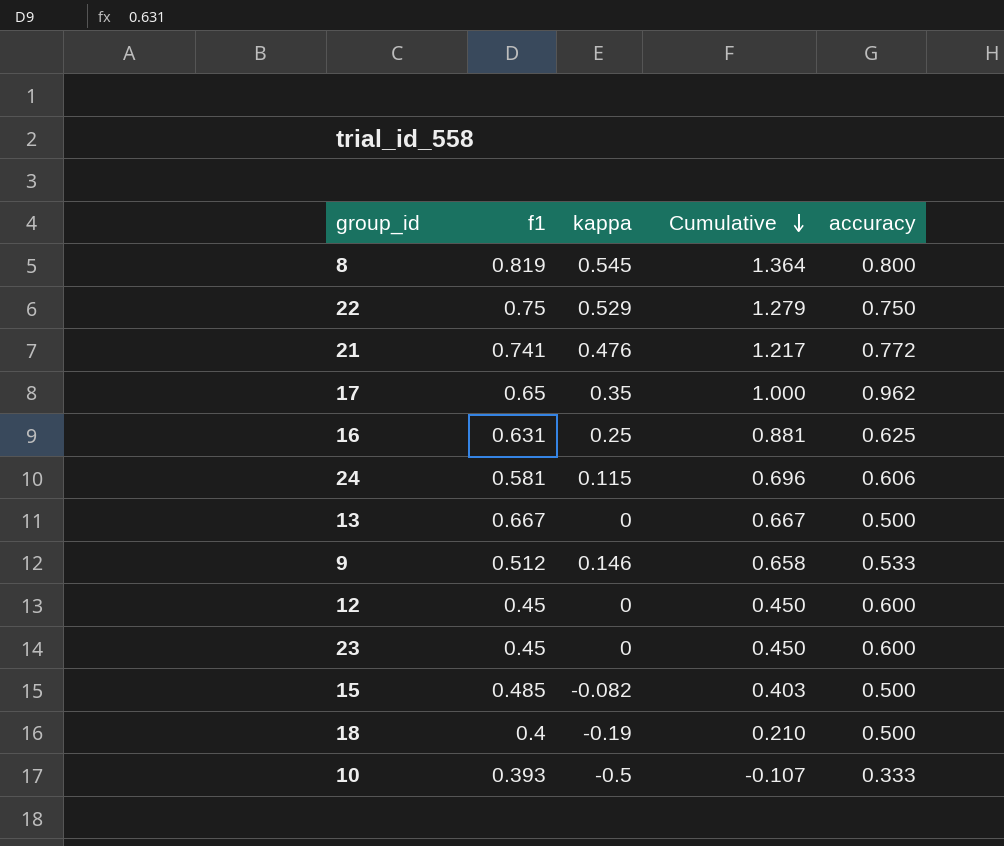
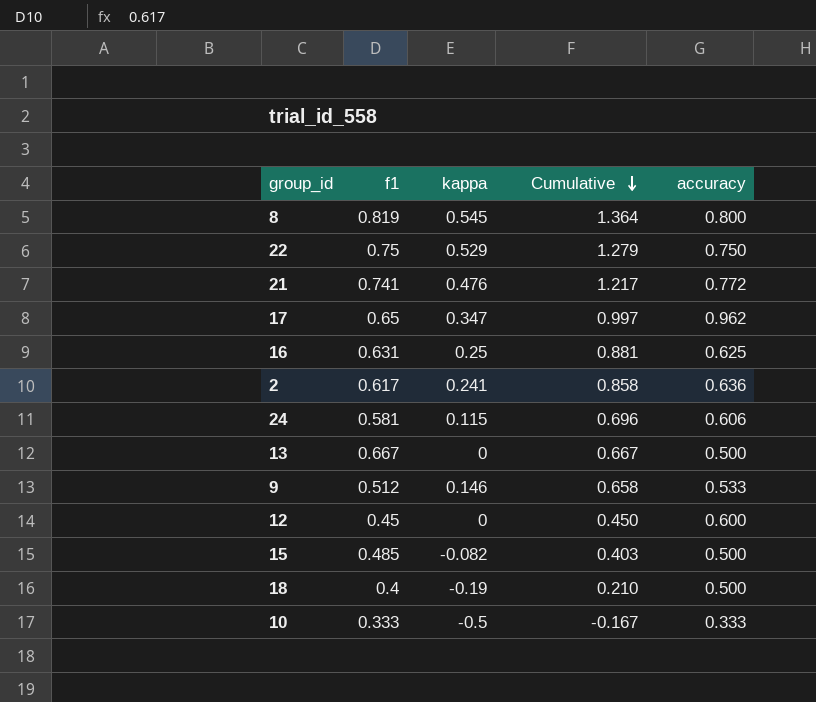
row 23: 0.45 | 0 | 0.450 | 0.600 -> none
17 | kappa: 0.35 -> 0.347
17 | Cumulative: 1.000 -> 0.997
row 2: none -> 0.617 | 0.241 | 0.858 | 0.636
10 | f1: 0.393 -> 0.333
10 | Cumulative: -0.107 -> -0.167

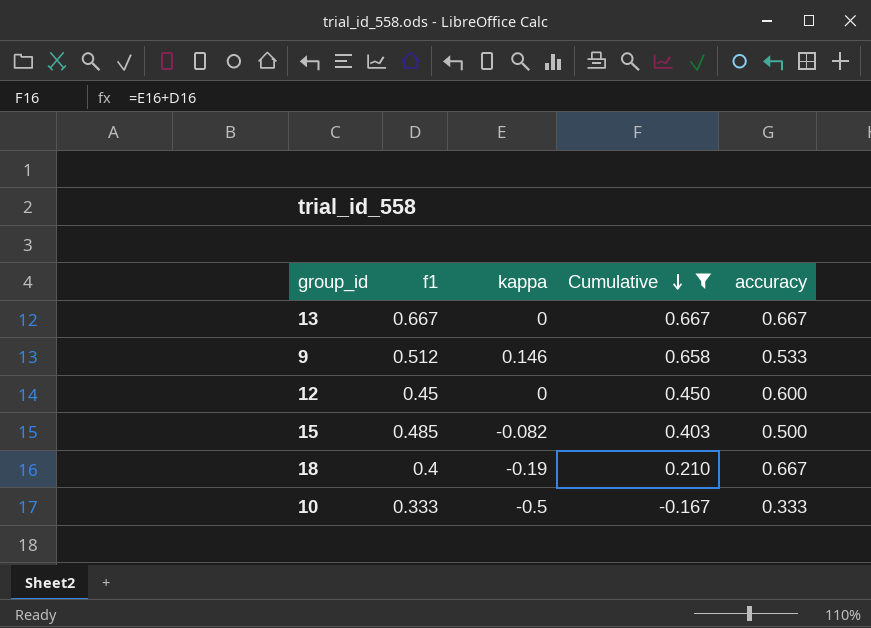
filter: none -> Cumulative <= 0.667
13 | accuracy: 0.500 -> 0.667
18 | accuracy: 0.500 -> 0.667

